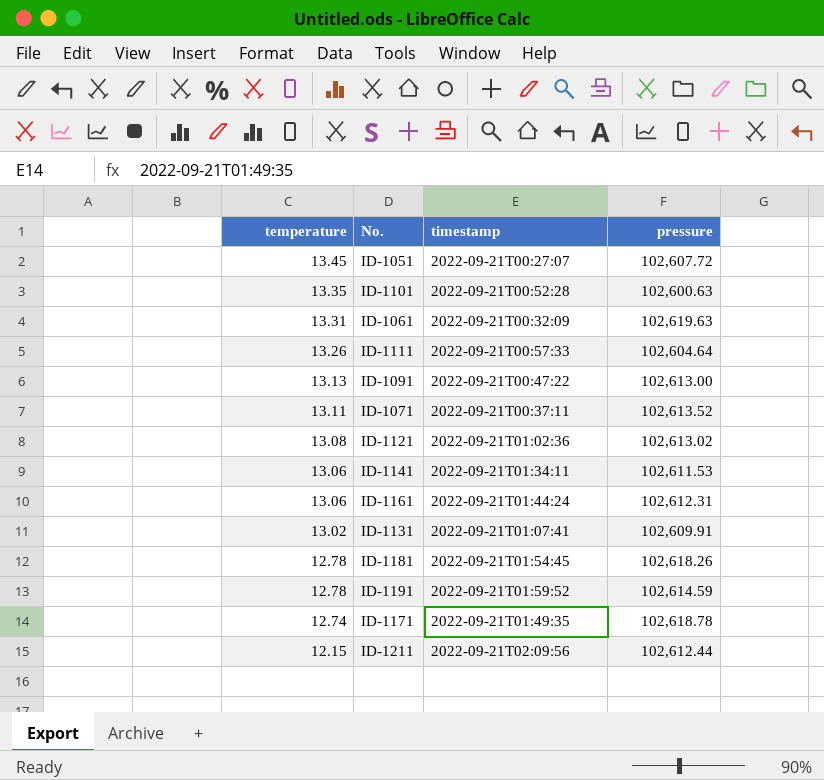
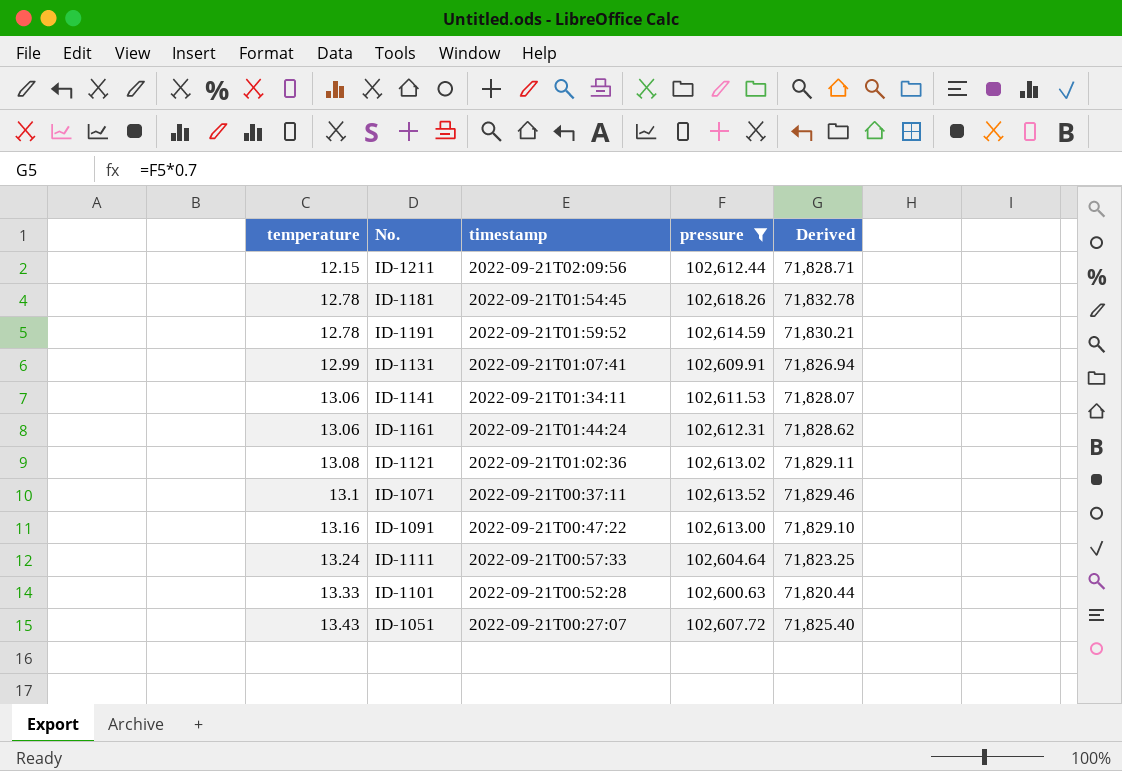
filter: none -> pressure <= 102,618.26
row order: temperature descending -> temperature ascending
column Derived | formula: none -> [pressure] * 0.7
ID-1131 | temperature: 13.02 -> 12.99
ID-1071 | temperature: 13.11 -> 13.1
ID-1091 | temperature: 13.13 -> 13.16
ID-1111 | temperature: 13.26 -> 13.24
ID-1101 | temperature: 13.35 -> 13.33
ID-1051 | temperature: 13.45 -> 13.43

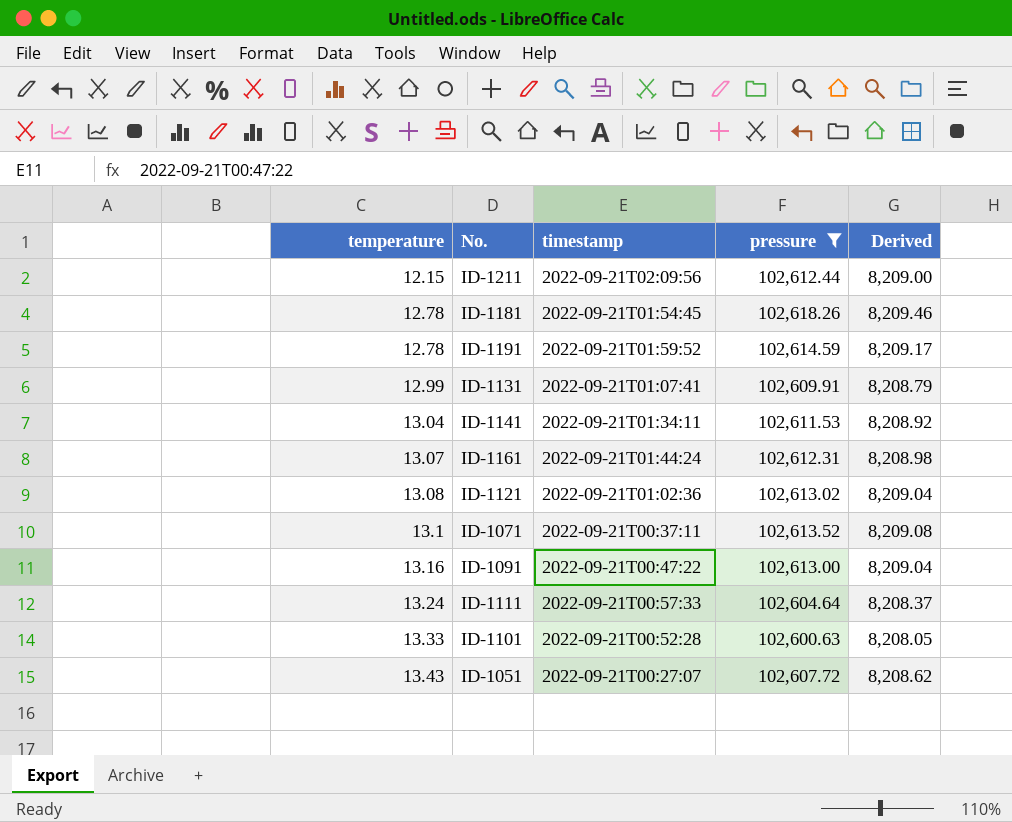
column Derived | formula: [pressure] * 0.7 -> [pressure] * 0.08
ID-1141 | temperature: 13.06 -> 13.04
ID-1161 | temperature: 13.06 -> 13.07

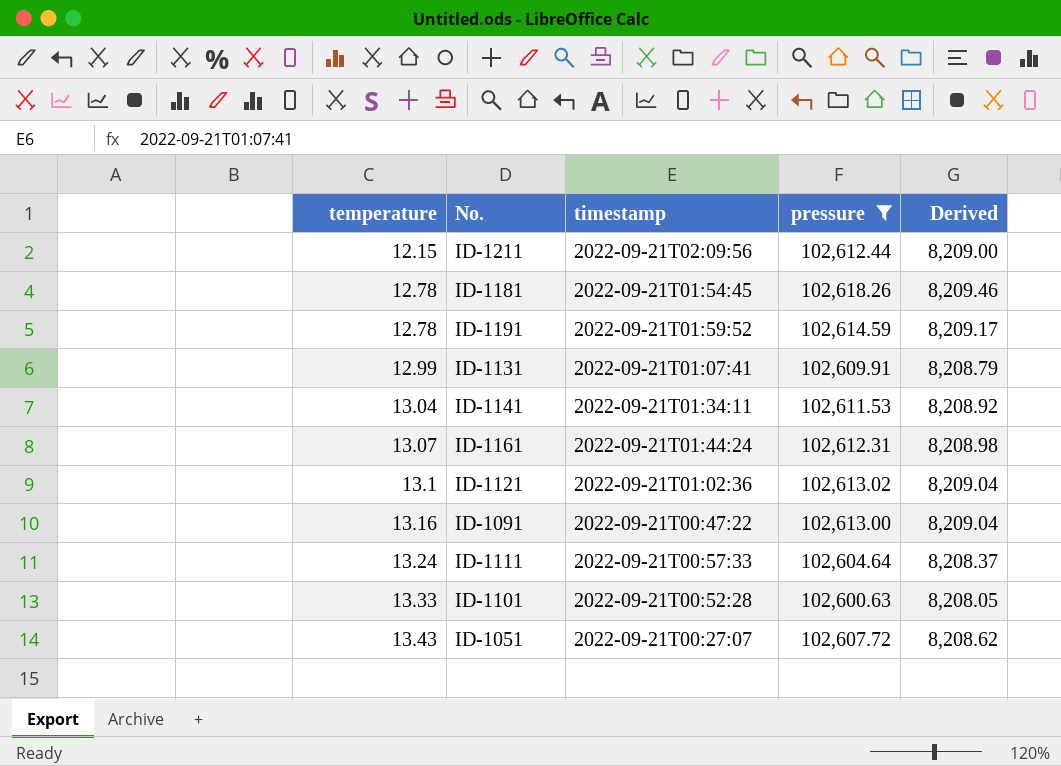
row ID-1071: 13.1 | 2022-09-21T00:37:11 | 102,613.52 | 8,209.08 -> none
ID-1121 | temperature: 13.08 -> 13.1

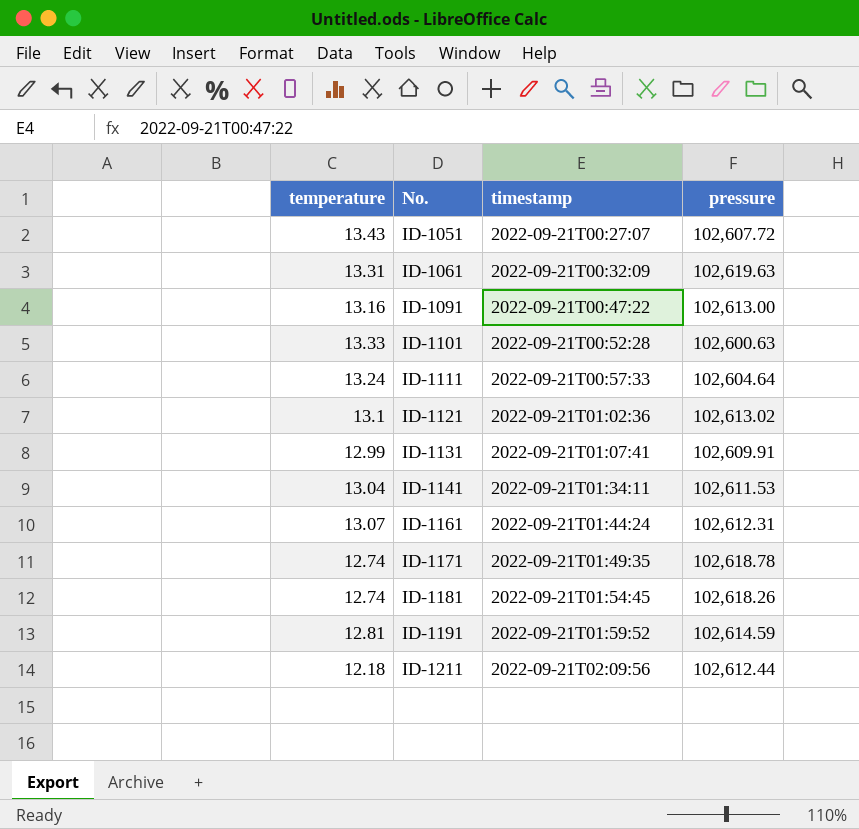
filter: pressure <= 102,618.26 -> none
row order: temperature ascending -> No. ascending
column Derived | formula: [pressure] * 0.08 -> none
ID-1181 | temperature: 12.78 -> 12.74
ID-1191 | temperature: 12.78 -> 12.81
ID-1211 | temperature: 12.15 -> 12.18

